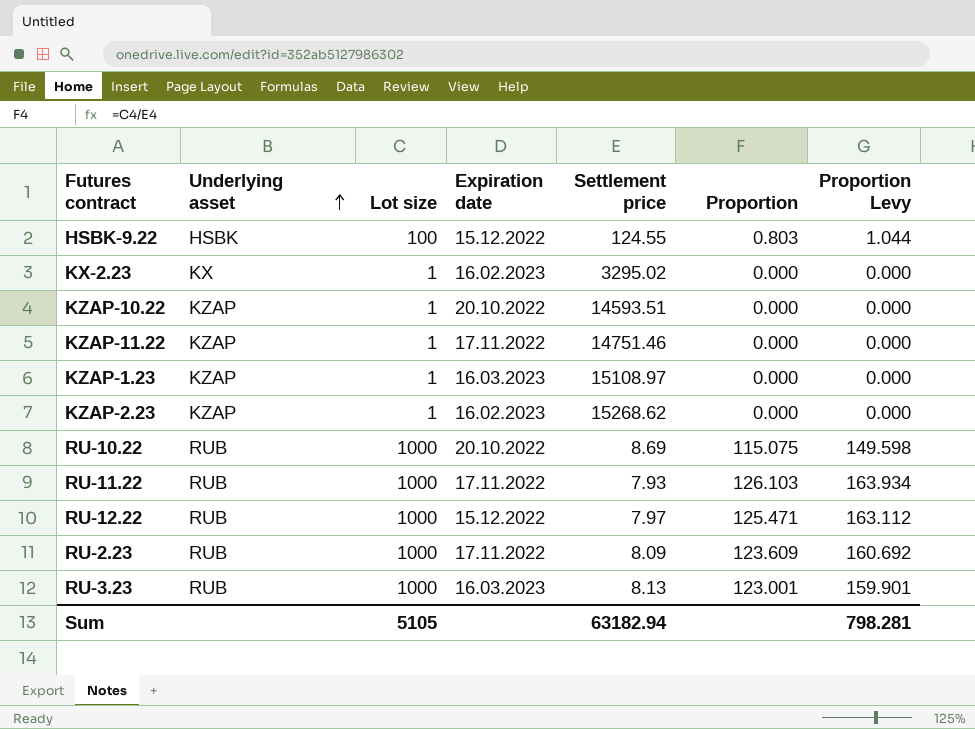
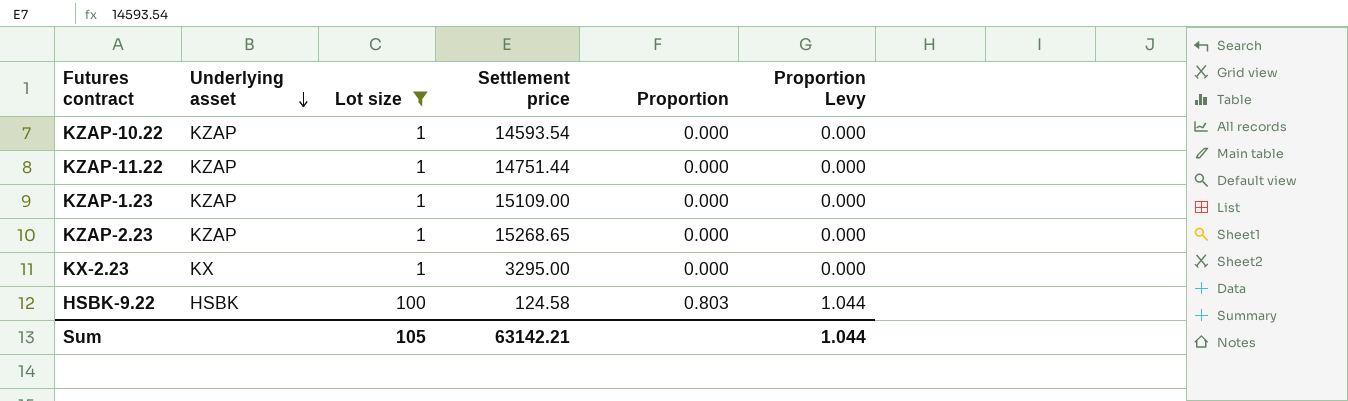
filter: none -> Lot size != 1000
row order: Underlying asset ascending -> Underlying asset descending
column Expiration date | position: 4 -> none
KZAP-10.22 | Settlement price: 14593.51 -> 14593.54
KZAP-11.22 | Settlement price: 14751.46 -> 14751.44
KZAP-1.23 | Settlement price: 15108.97 -> 15109.00
KZAP-2.23 | Settlement price: 15268.62 -> 15268.65
KX-2.23 | Settlement price: 3295.02 -> 3295.00
HSBK-9.22 | Settlement price: 124.55 -> 124.58
Sum | Lot size: 5105 -> 105
Sum | Settlement price: 63182.94 -> 63142.21
Sum | Proportion Levy: 798.281 -> 1.044

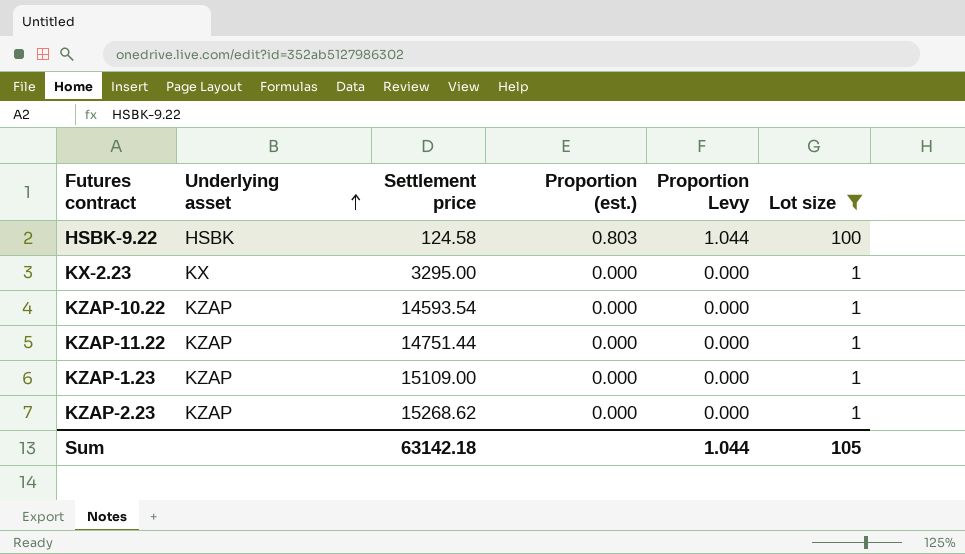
row order: Underlying asset descending -> Underlying asset ascending
column name: Proportion -> Proportion (est.)
column Lot size | position: 3 -> 6
KZAP-2.23 | Settlement price: 15268.65 -> 15268.62
Sum | Settlement price: 63142.21 -> 63142.18

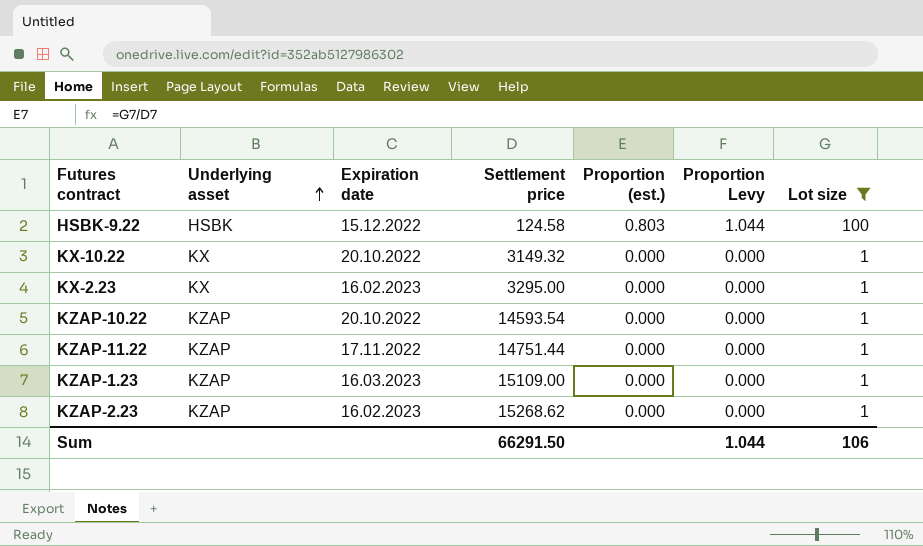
column Expiration date | position: none -> 3
row KX-10.22: none -> KX | 20.10.2022 | 3149.32 | 0.000 | 0.000 | 1
Sum | Settlement price: 63142.18 -> 66291.50
Sum | Lot size: 105 -> 106

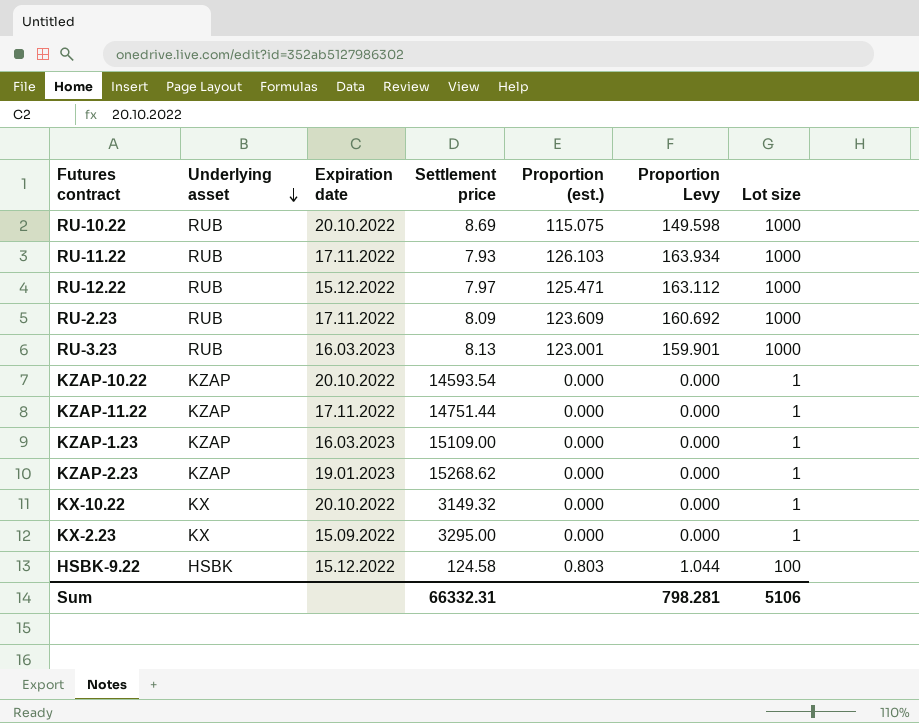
filter: Lot size != 1000 -> none
row order: Underlying asset ascending -> Underlying asset descending
KZAP-2.23 | Expiration date: 16.02.2023 -> 19.01.2023
KX-2.23 | Expiration date: 16.02.2023 -> 15.09.2022
Sum | Settlement price: 66291.50 -> 66332.31
Sum | Proportion Levy: 1.044 -> 798.281
Sum | Lot size: 106 -> 5106

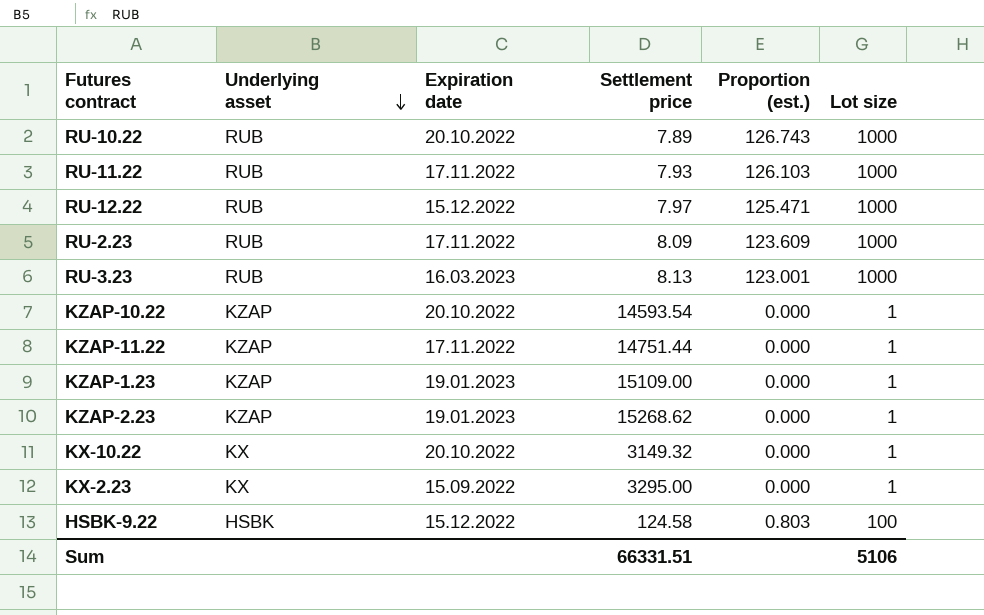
column Proportion Levy | formula: [Proportion (est.)] * 1.3 -> none
RU-10.22 | Settlement price: 8.69 -> 7.89
RU-10.22 | Proportion (est.): 115.075 -> 126.743
KZAP-1.23 | Expiration date: 16.03.2023 -> 19.01.2023
Sum | Settlement price: 66332.31 -> 66331.51

